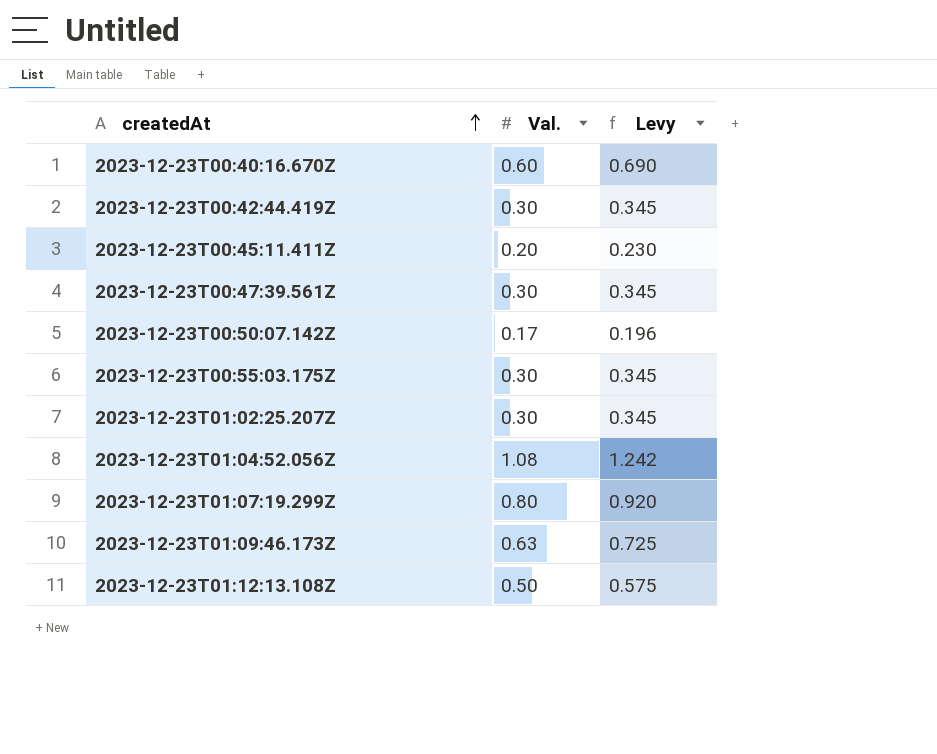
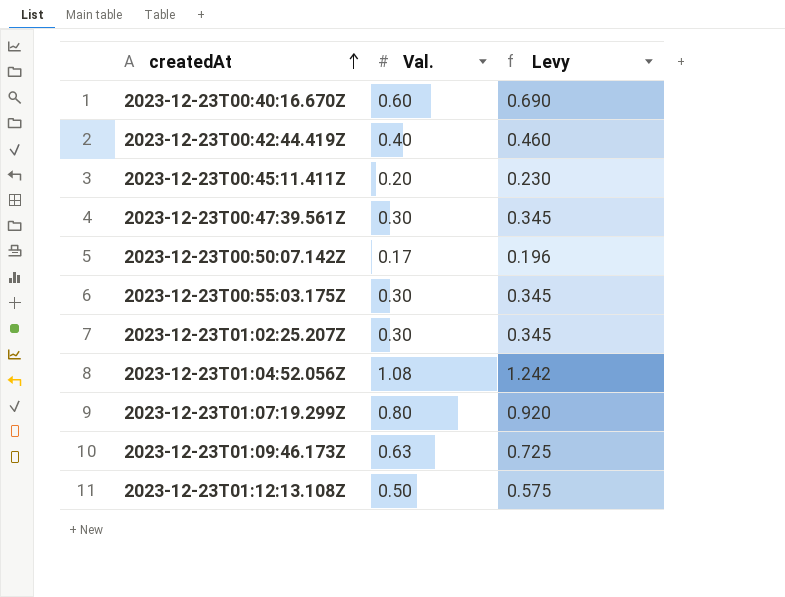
2023-12-23T00:42:44.419Z | Val.: 0.30 -> 0.40
2023-12-23T00:42:44.419Z | Levy: 0.345 -> 0.460

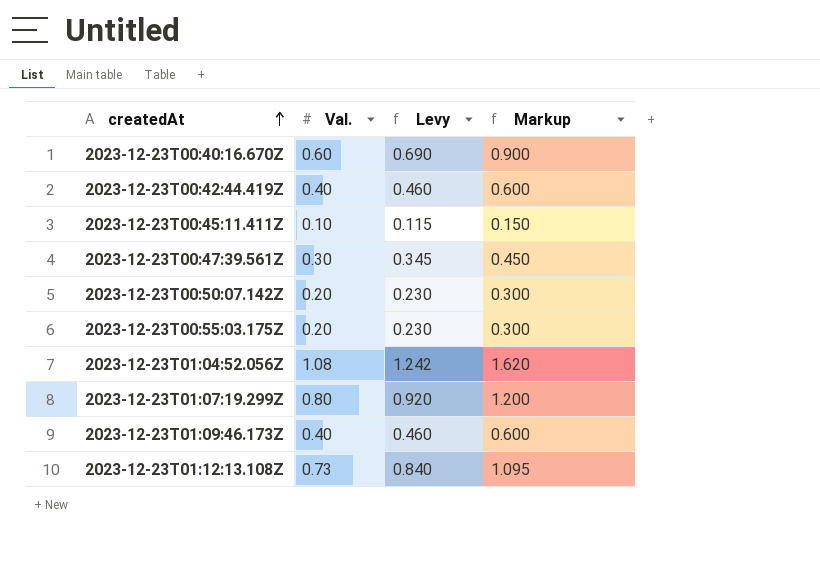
column Markup | formula: none -> [Val.] * 1.5
row 2023-12-23T01:02:25.207Z: 0.30 | 0.345 -> none
2023-12-23T00:45:11.411Z | Val.: 0.20 -> 0.10
2023-12-23T00:45:11.411Z | Levy: 0.230 -> 0.115
2023-12-23T00:50:07.142Z | Val.: 0.17 -> 0.20
2023-12-23T00:50:07.142Z | Levy: 0.196 -> 0.230
2023-12-23T00:55:03.175Z | Val.: 0.30 -> 0.20
2023-12-23T00:55:03.175Z | Levy: 0.345 -> 0.230
2023-12-23T01:09:46.173Z | Val.: 0.63 -> 0.40
2023-12-23T01:09:46.173Z | Levy: 0.725 -> 0.460
2023-12-23T01:12:13.108Z | Val.: 0.50 -> 0.73
2023-12-23T01:12:13.108Z | Levy: 0.575 -> 0.840

